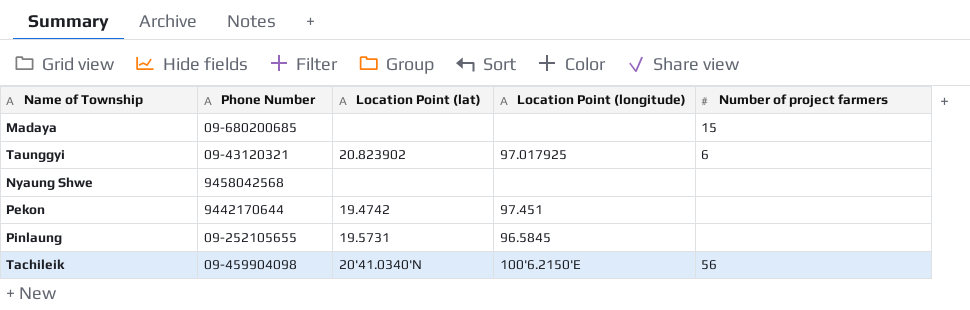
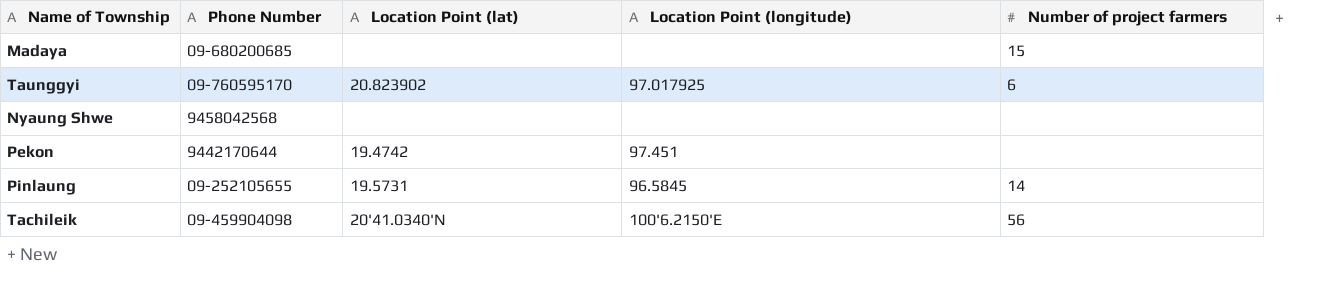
Taunggyi | Phone Number: 09-43120321 -> 09-760595170
Pinlaung | Number of project farmers: none -> 14

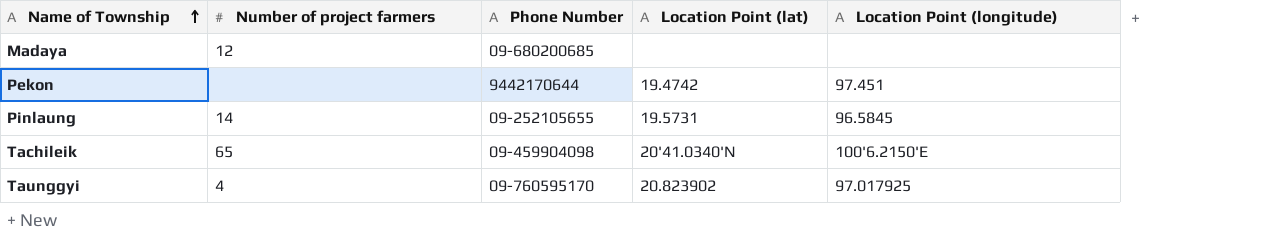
row order: none -> Name of Township ascending
column Number of project farmers | position: 5 -> 2
row Nyaung Shwe: 9458042568 | none | none | none -> none
Madaya | Number of project farmers: 15 -> 12
Tachileik | Number of project farmers: 56 -> 65
Taunggyi | Number of project farmers: 6 -> 4

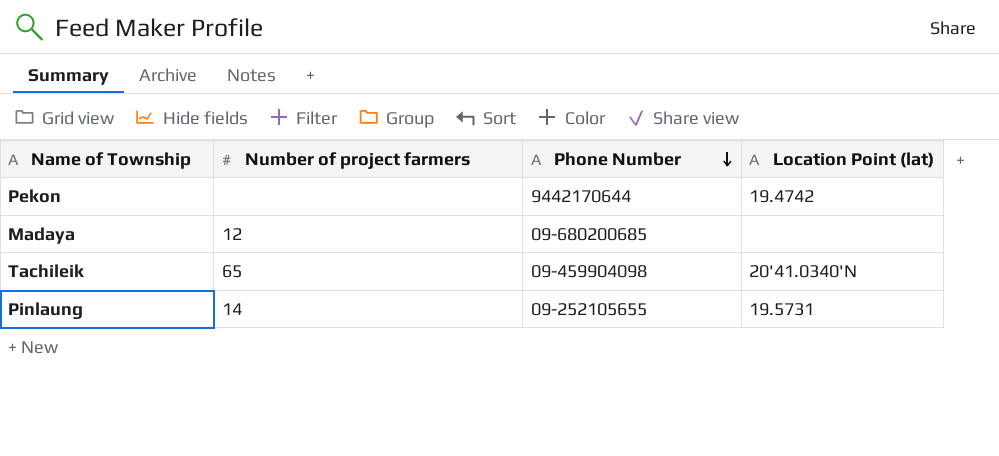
row order: Name of Township ascending -> Phone Number descending
column Location Point (longitude) | position: 5 -> none
row Taunggyi: 4 | 09-760595170 | 20.823902 | 97.017925 -> none

